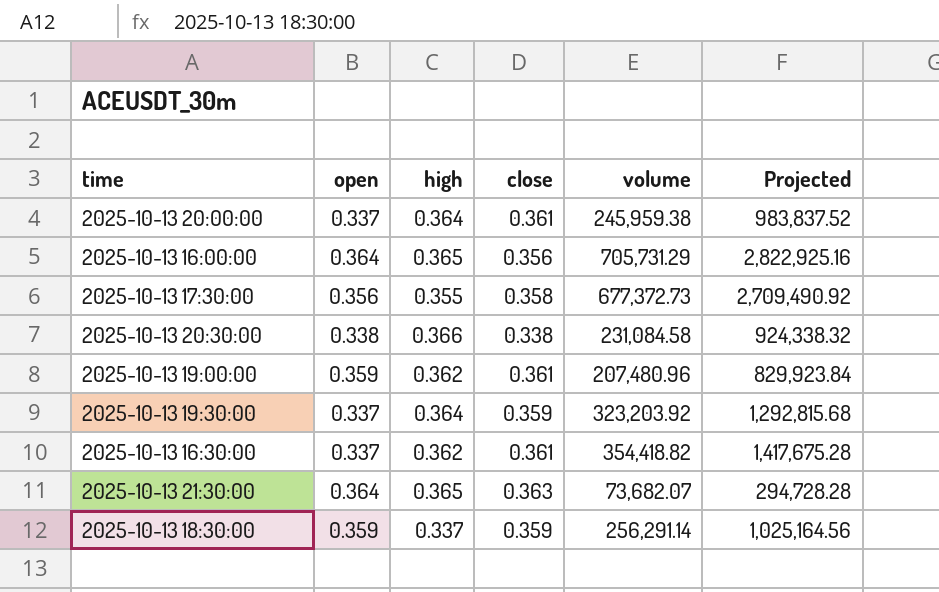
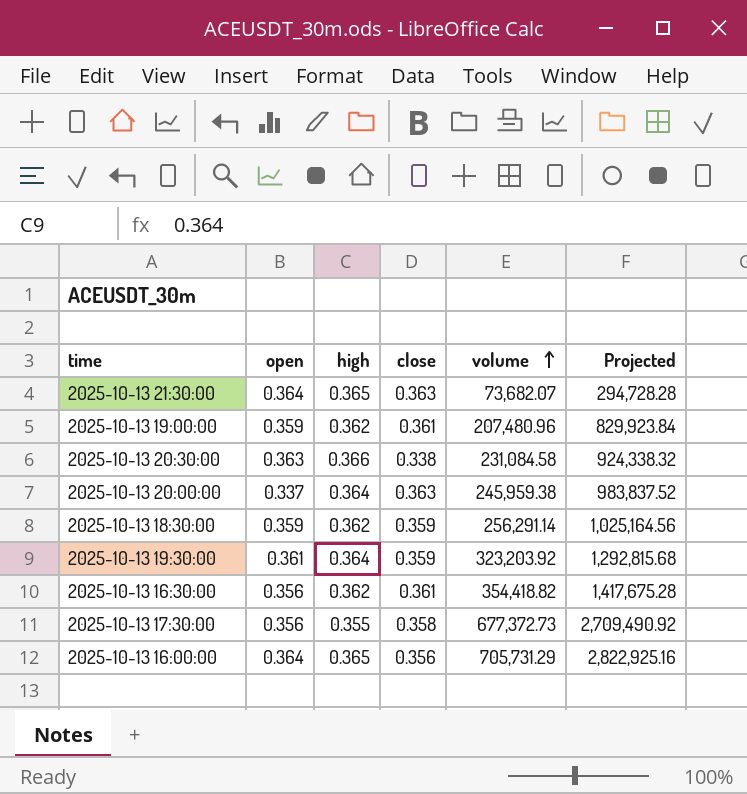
row order: none -> volume ascending
2025-10-13 20:30:00 | open: 0.338 -> 0.363
2025-10-13 20:00:00 | close: 0.361 -> 0.363
2025-10-13 18:30:00 | high: 0.337 -> 0.362
2025-10-13 19:30:00 | open: 0.337 -> 0.361
2025-10-13 16:30:00 | open: 0.337 -> 0.356

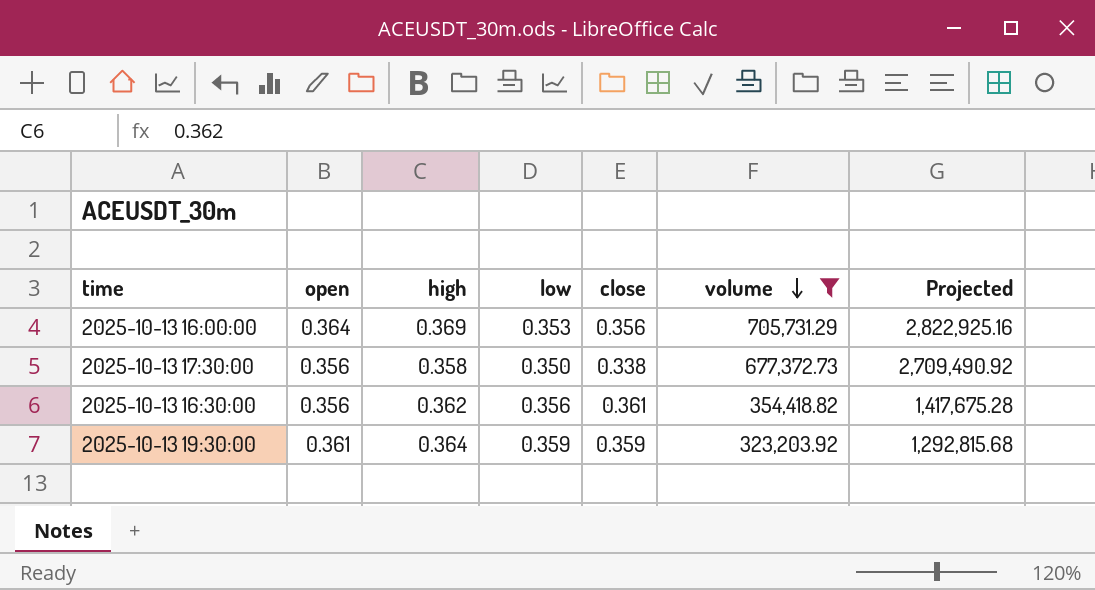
filter: none -> volume >= 323,203.92
row order: volume ascending -> volume descending
column low | position: none -> 4
2025-10-13 16:00:00 | high: 0.365 -> 0.369
2025-10-13 17:30:00 | high: 0.355 -> 0.358
2025-10-13 17:30:00 | close: 0.358 -> 0.338

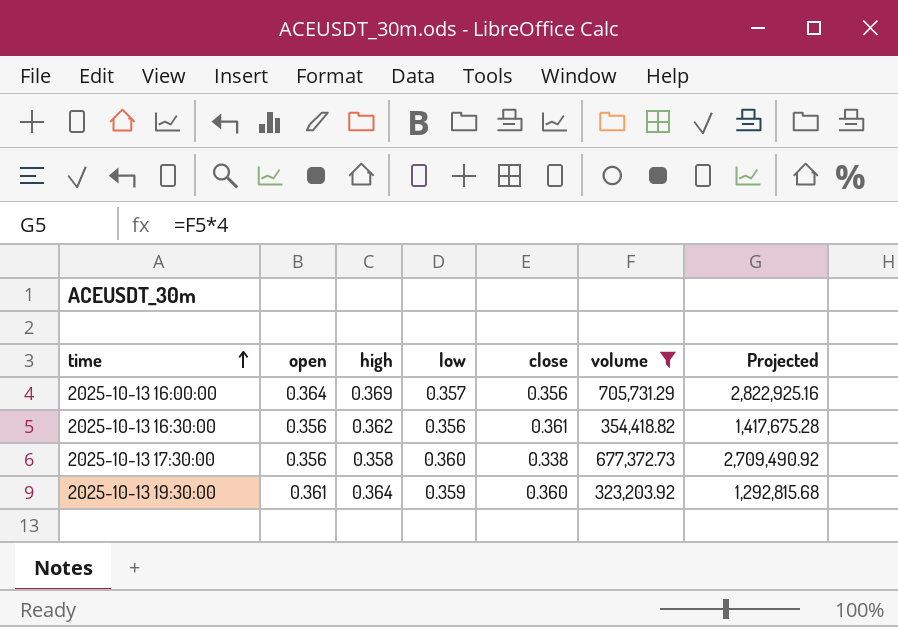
row order: volume descending -> time ascending
2025-10-13 16:00:00 | low: 0.353 -> 0.357
2025-10-13 17:30:00 | low: 0.350 -> 0.360
2025-10-13 19:30:00 | close: 0.359 -> 0.360

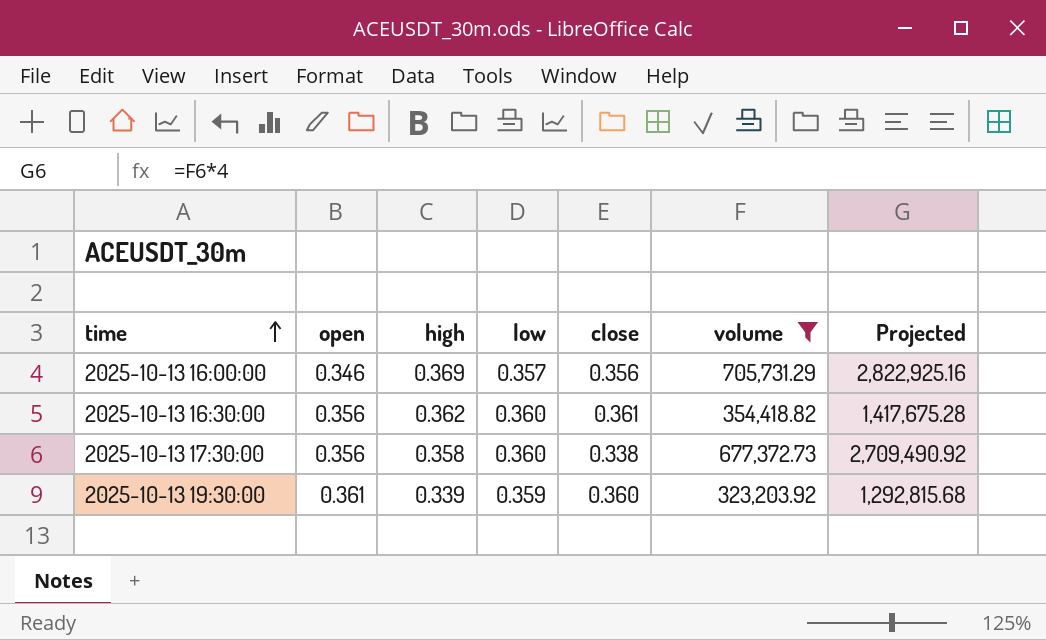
2025-10-13 16:00:00 | open: 0.364 -> 0.346
2025-10-13 16:30:00 | low: 0.356 -> 0.360
2025-10-13 19:30:00 | high: 0.364 -> 0.339

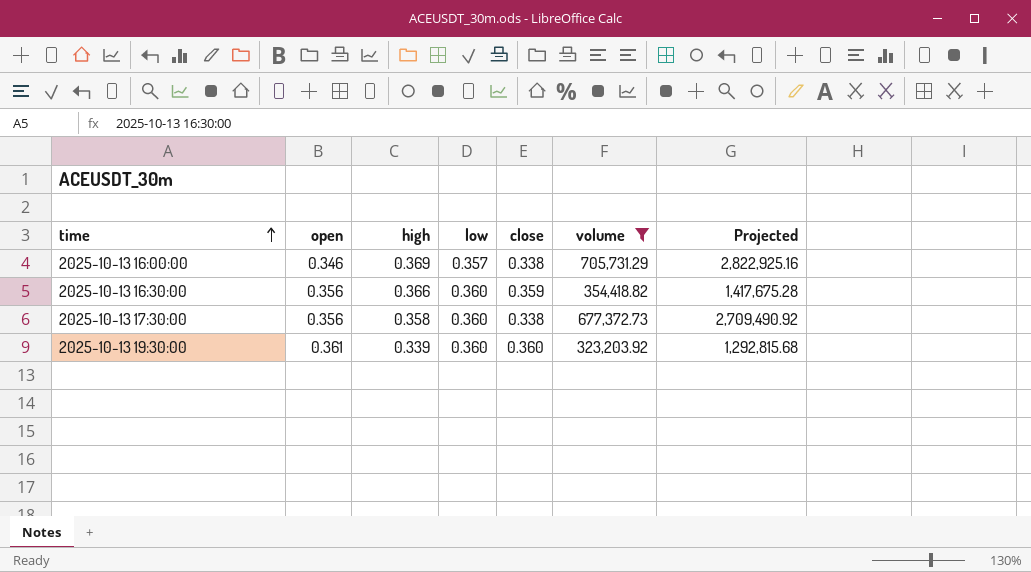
2025-10-13 16:00:00 | close: 0.356 -> 0.338
2025-10-13 16:30:00 | high: 0.362 -> 0.366
2025-10-13 16:30:00 | close: 0.361 -> 0.359
2025-10-13 19:30:00 | low: 0.359 -> 0.360

